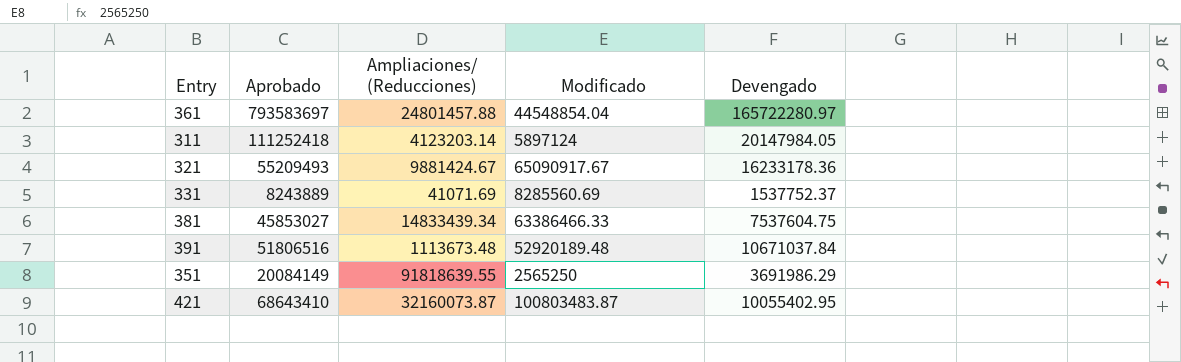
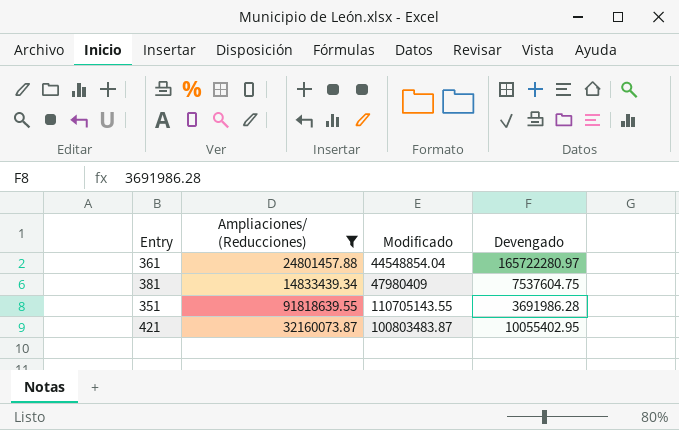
filter: none -> Ampliaciones/ (Reducciones) >= 14833439.34
column Aprobado | position: 2 -> none
381 | Modificado: 63386466.33 -> 47980409
351 | Modificado: 2565250 -> 110705143.55
351 | Devengado: 3691986.29 -> 3691986.28

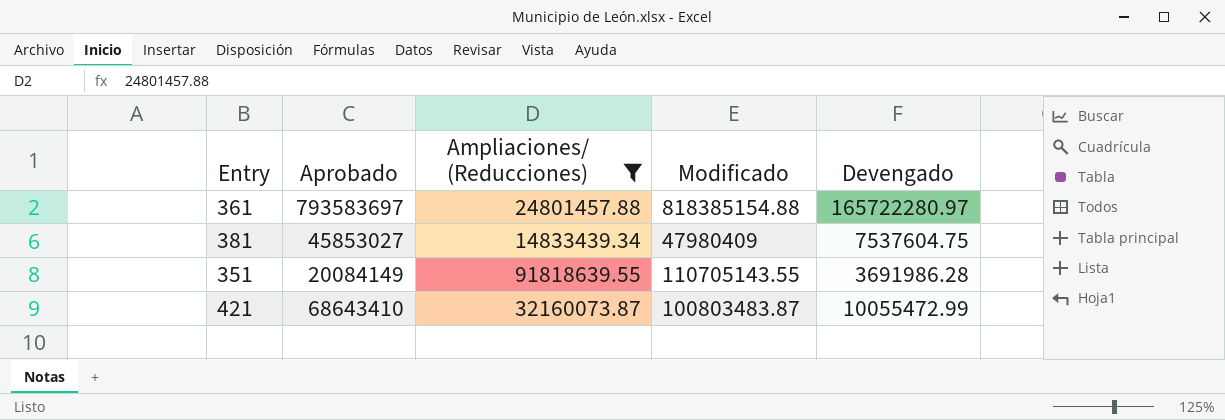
column Aprobado | position: none -> 2
361 | Modificado: 44548854.04 -> 818385154.88
421 | Devengado: 10055402.95 -> 10055472.99

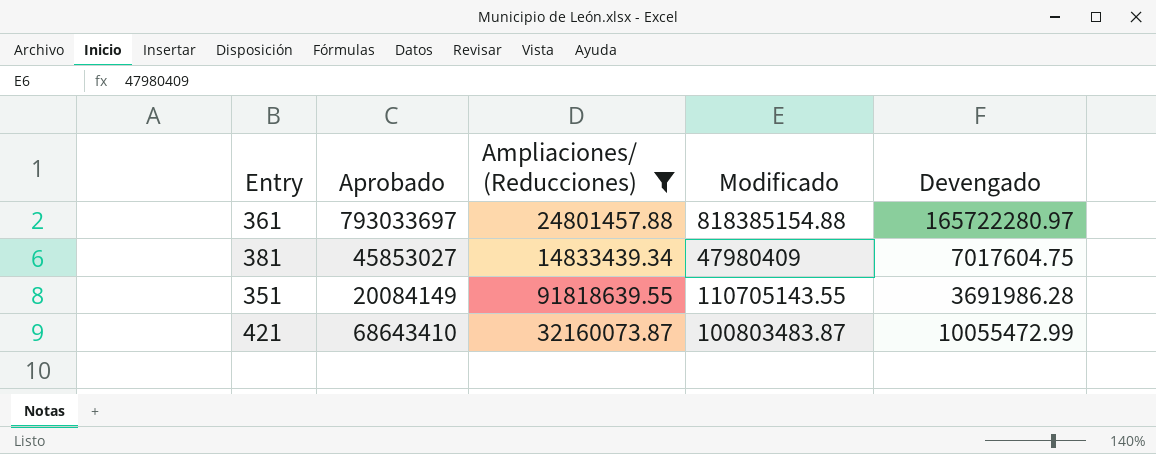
361 | Aprobado: 793583697 -> 793033697
381 | Devengado: 7537604.75 -> 7017604.75

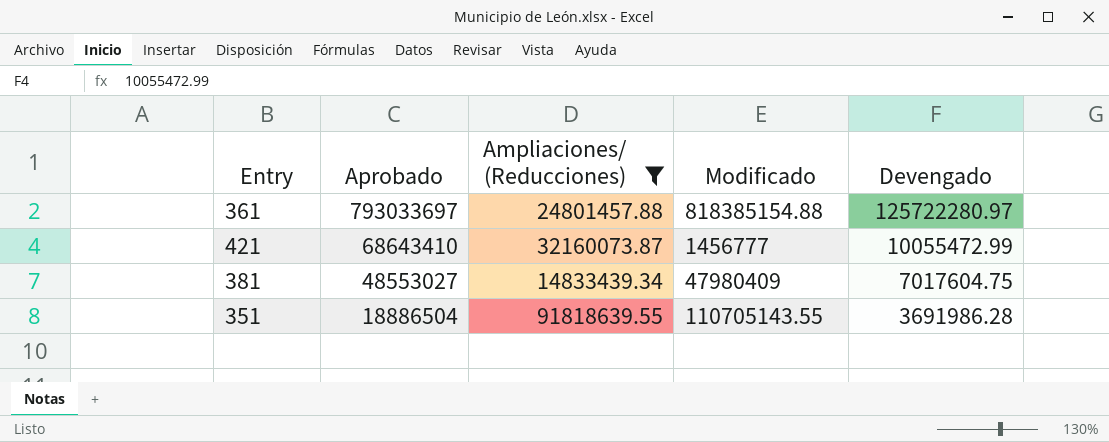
row order: none -> Aprobado descending
361 | Devengado: 165722280.97 -> 125722280.97
421 | Modificado: 100803483.87 -> 1456777
381 | Aprobado: 45853027 -> 48553027
351 | Aprobado: 20084149 -> 18886504

